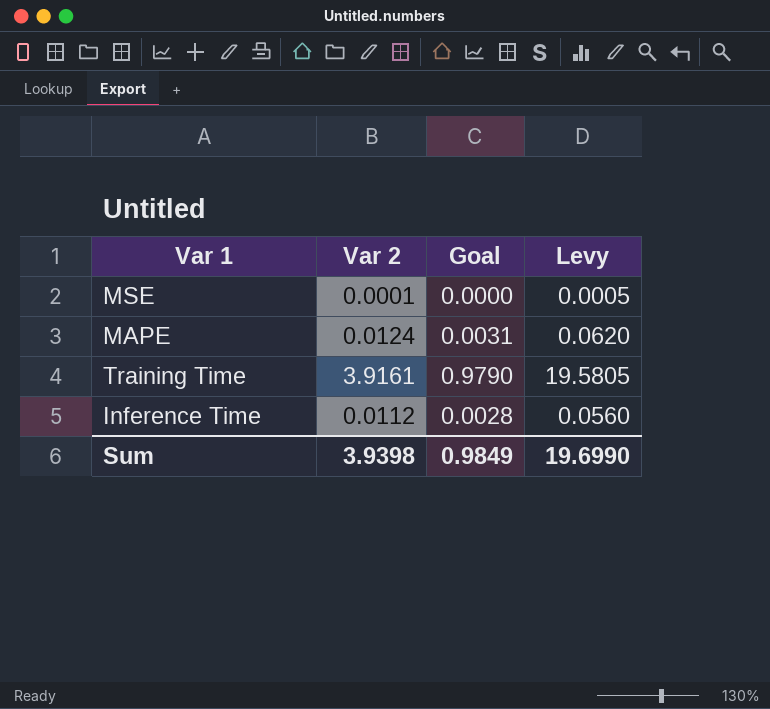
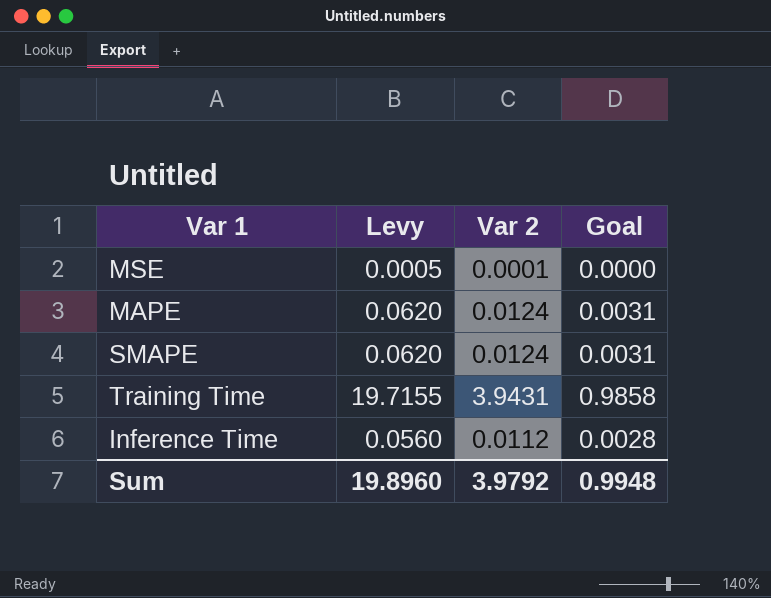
column Levy | position: 4 -> 2
row SMAPE: none -> 0.0620 | 0.0124 | 0.0031
Training Time | Levy: 19.5805 -> 19.7155
Training Time | Var 2: 3.9161 -> 3.9431
Training Time | Goal: 0.9790 -> 0.9858
Sum | Levy: 19.6990 -> 19.8960
Sum | Var 2: 3.9398 -> 3.9792
Sum | Goal: 0.9849 -> 0.9948

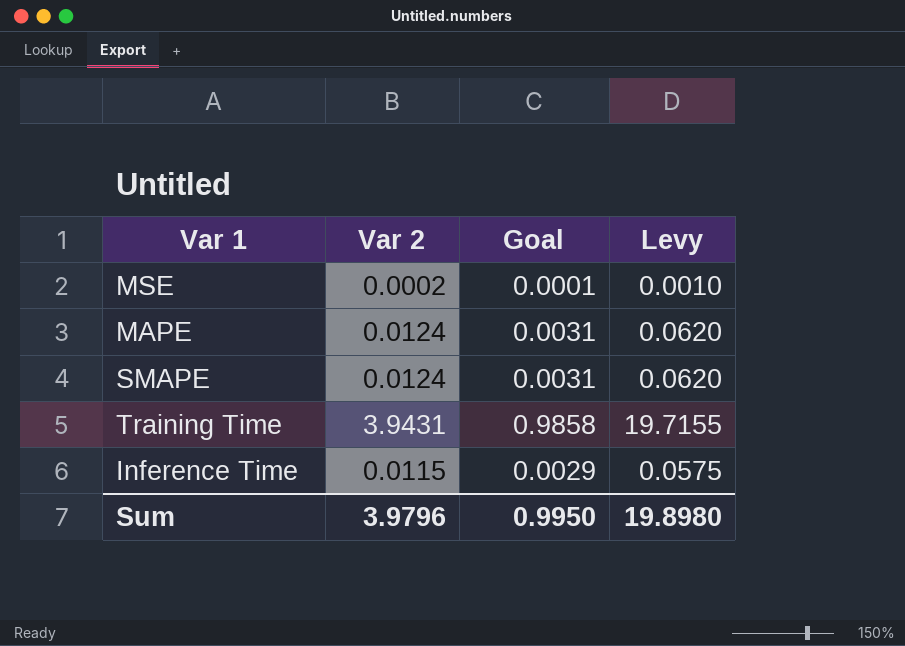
column Levy | position: 2 -> 4
MSE | Var 2: 0.0001 -> 0.0002
MSE | Goal: 0.0000 -> 0.0001
MSE | Levy: 0.0005 -> 0.0010
Inference Time | Var 2: 0.0112 -> 0.0115
Inference Time | Goal: 0.0028 -> 0.0029
Inference Time | Levy: 0.0560 -> 0.0575
Sum | Var 2: 3.9792 -> 3.9796
Sum | Goal: 0.9948 -> 0.9950
Sum | Levy: 19.8960 -> 19.8980

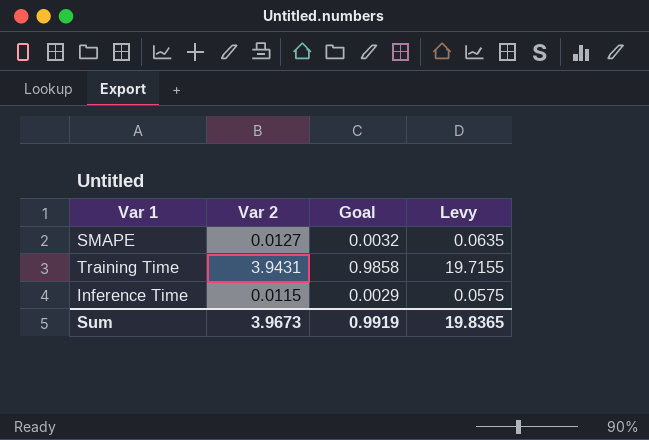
row MSE: 0.0002 | 0.0001 | 0.0010 -> none
row MAPE: 0.0124 | 0.0031 | 0.0620 -> none
SMAPE | Var 2: 0.0124 -> 0.0127
SMAPE | Goal: 0.0031 -> 0.0032
SMAPE | Levy: 0.0620 -> 0.0635
Sum | Var 2: 3.9796 -> 3.9673
Sum | Goal: 0.9950 -> 0.9919
Sum | Levy: 19.8980 -> 19.8365

